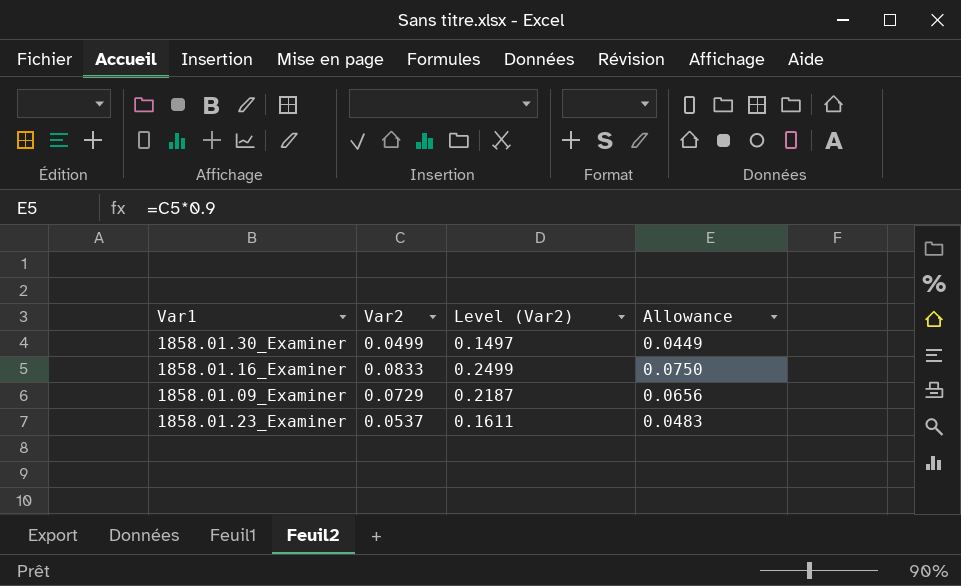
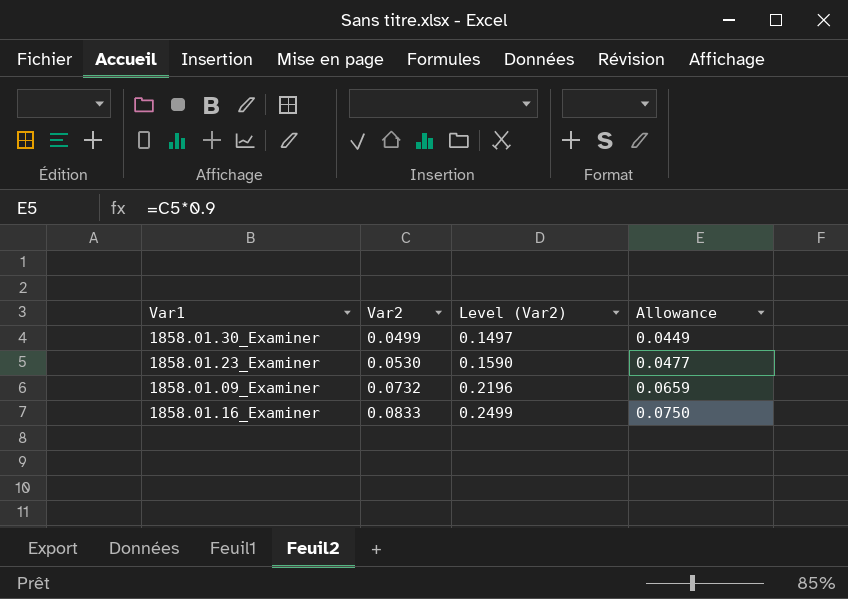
row order: none -> Var2 ascending
1858.01.23_Examiner | Var2: 0.0537 -> 0.0530
1858.01.23_Examiner | Level (Var2): 0.1611 -> 0.1590
1858.01.23_Examiner | Allowance: 0.0483 -> 0.0477
1858.01.09_Examiner | Var2: 0.0729 -> 0.0732
1858.01.09_Examiner | Level (Var2): 0.2187 -> 0.2196
1858.01.09_Examiner | Allowance: 0.0656 -> 0.0659

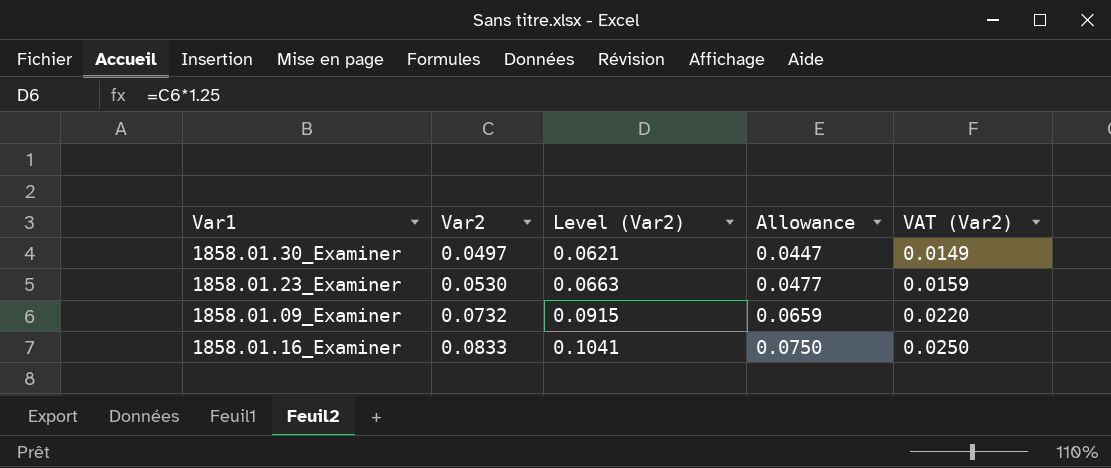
column Level (Var2) | formula: [Var2] * 3 -> [Var2] * 1.25
column VAT (Var2) | formula: none -> [Var2] * 0.3
1858.01.30_Examiner | Var2: 0.0499 -> 0.0497
1858.01.30_Examiner | Allowance: 0.0449 -> 0.0447

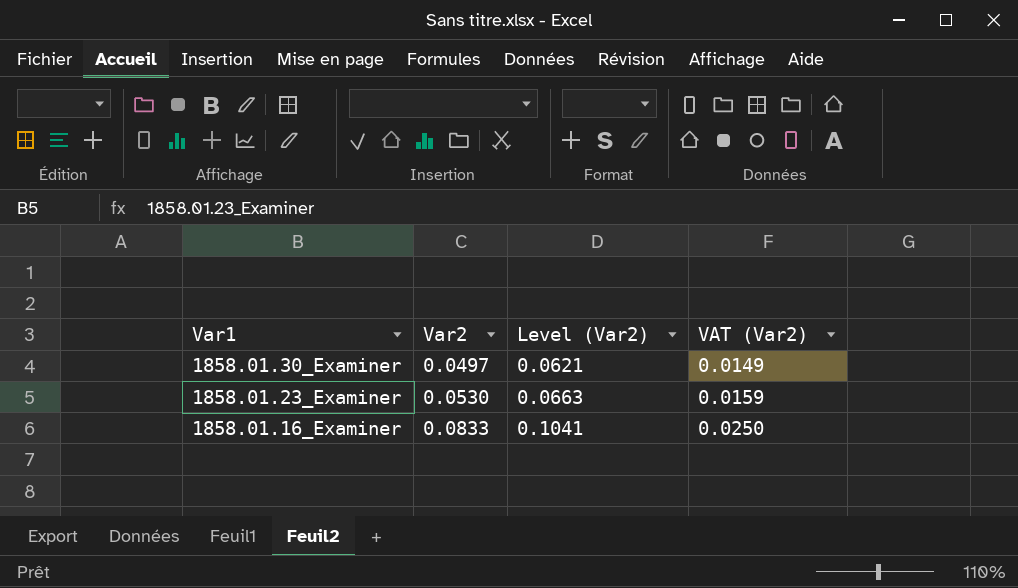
column Allowance | formula: [Var2] * 0.9 -> none
row 1858.01.09_Examiner: 0.0732 | 0.0915 | 0.0659 | 0.0220 -> none

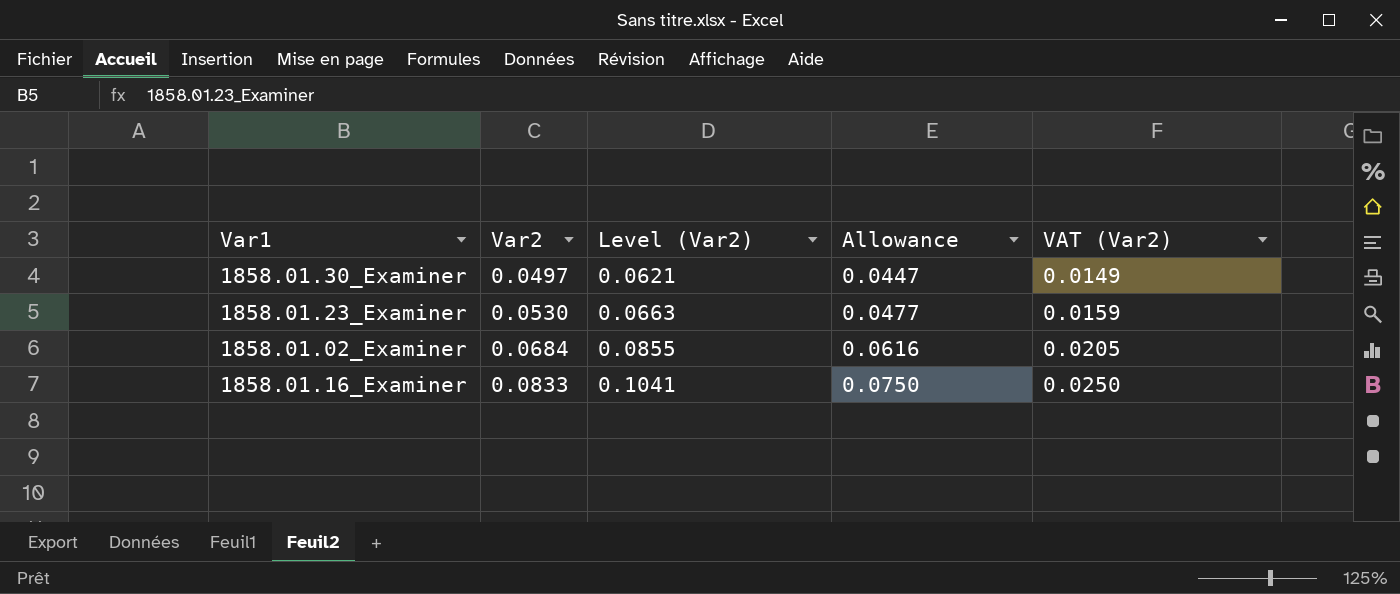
column Allowance | formula: none -> [Var2] * 0.9
row 1858.01.02_Examiner: none -> 0.0684 | 0.0855 | 0.0616 | 0.0205

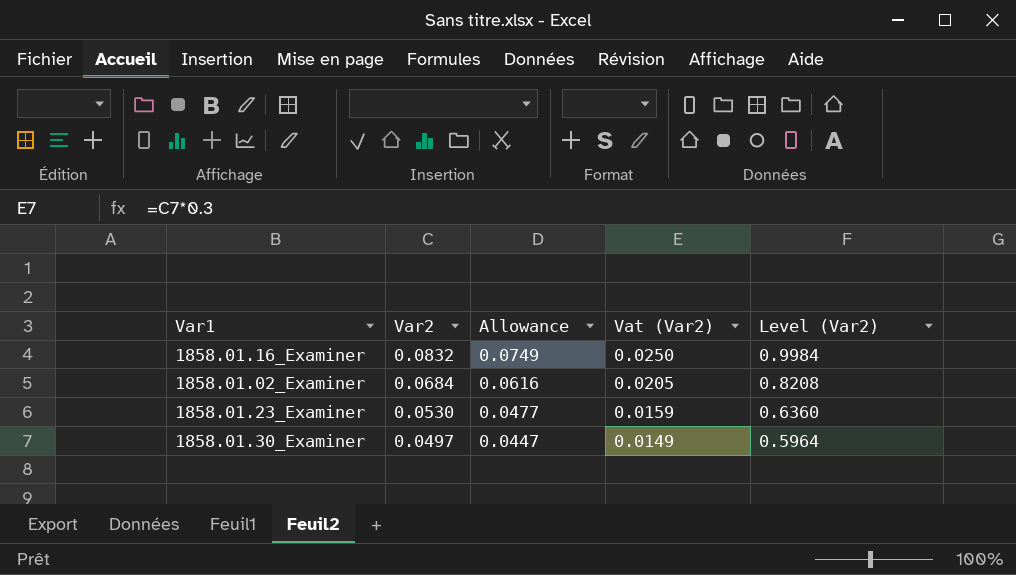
row order: Var2 ascending -> Var2 descending
column name: VAT (Var2) -> Vat (Var2)
column Level (Var2) | formula: [Var2] * 1.25 -> [Var2] * 12
column Level (Var2) | position: 3 -> 5
1858.01.16_Examiner | Var2: 0.0833 -> 0.0832
1858.01.16_Examiner | Allowance: 0.0750 -> 0.0749

